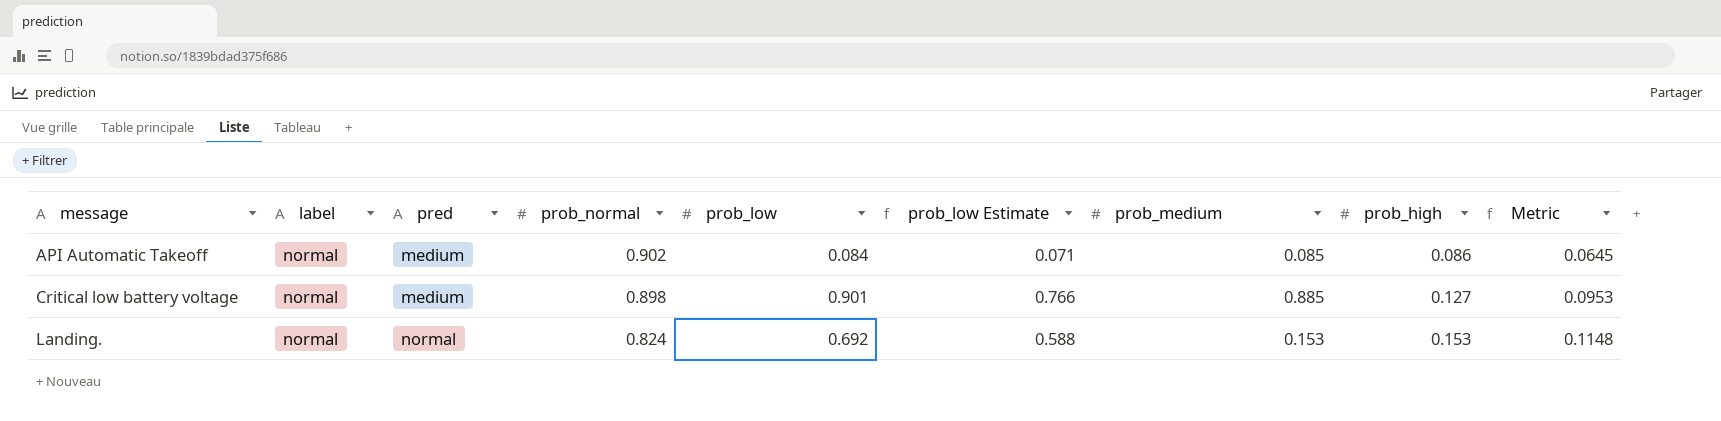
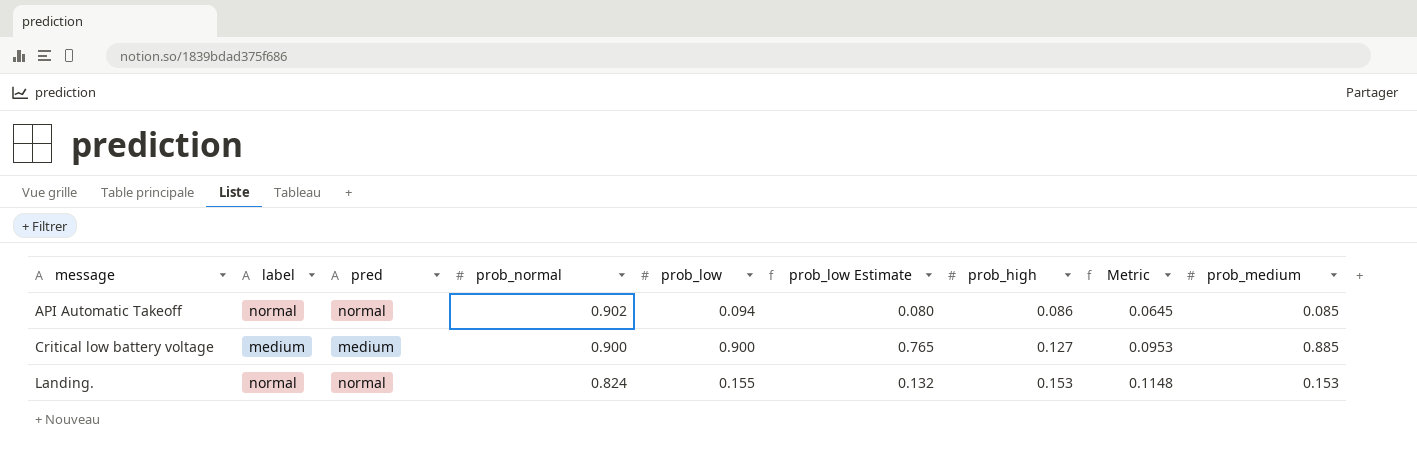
column prob_medium | position: 7 -> 9
API Automatic Takeoff | pred: medium -> normal
API Automatic Takeoff | prob_low: 0.084 -> 0.094
API Automatic Takeoff | prob_low Estimate: 0.071 -> 0.080
Critical low battery voltage | label: normal -> medium
Critical low battery voltage | prob_normal: 0.898 -> 0.900
Critical low battery voltage | prob_low: 0.901 -> 0.900
Critical low battery voltage | prob_low Estimate: 0.766 -> 0.765
Landing. | prob_low: 0.692 -> 0.155
Landing. | prob_low Estimate: 0.588 -> 0.132

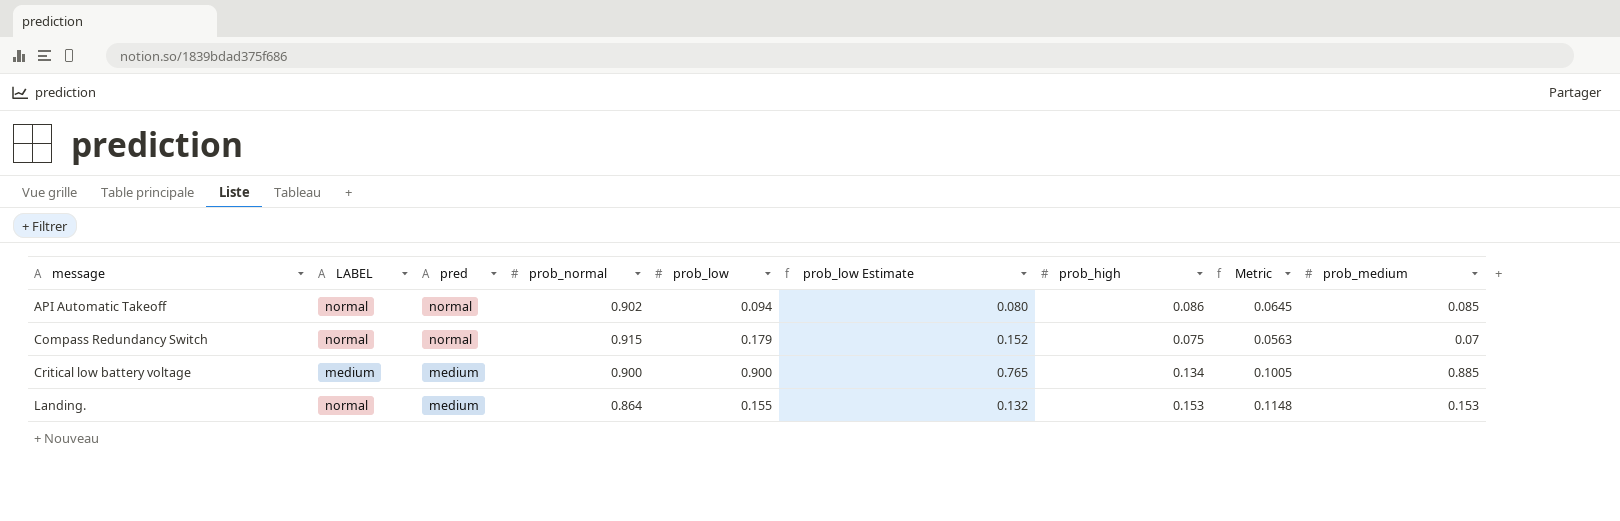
column name: label -> LABEL
row Compass Redundancy Switch: none -> normal | normal | 0.915 | 0.179 | 0.152 | 0.075 | 0.0563 | 0.07
Critical low battery voltage | prob_high: 0.127 -> 0.134
Critical low battery voltage | Metric: 0.0953 -> 0.1005
Landing. | pred: normal -> medium
Landing. | prob_normal: 0.824 -> 0.864

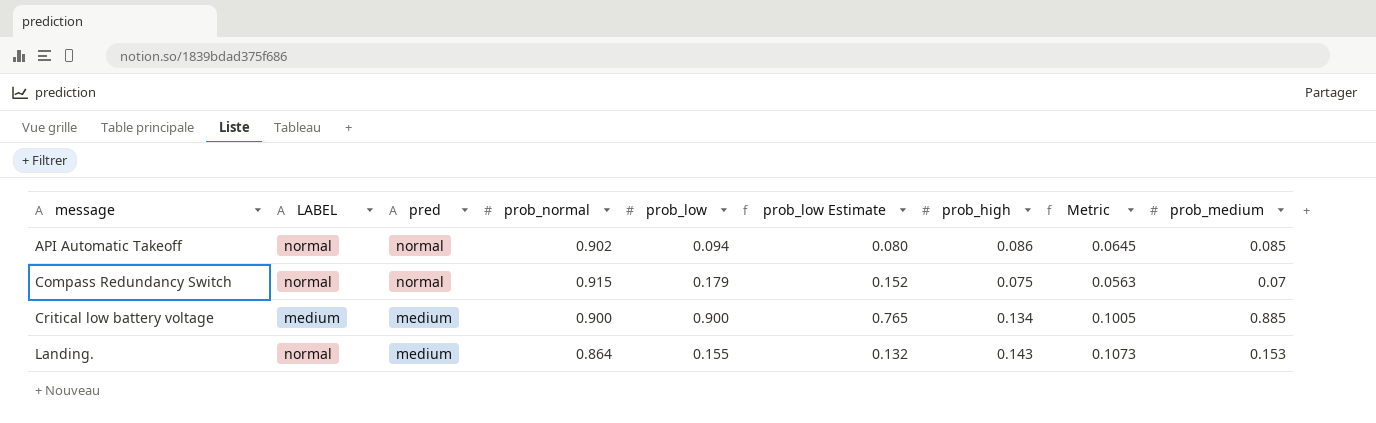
Landing. | prob_high: 0.153 -> 0.143
Landing. | Metric: 0.1148 -> 0.1073

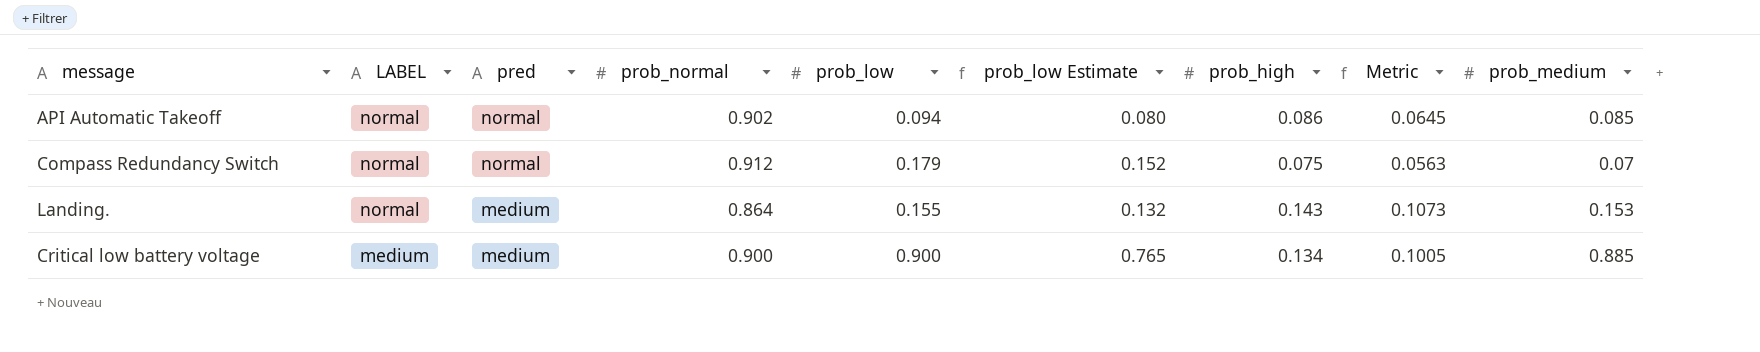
row order: message ascending -> LABEL descending
Compass Redundancy Switch | prob_normal: 0.915 -> 0.912

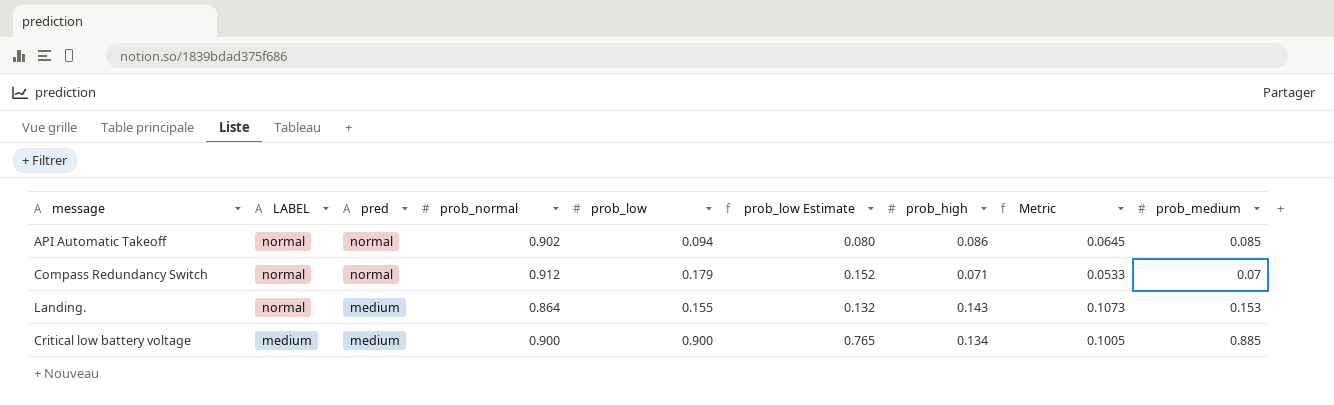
Compass Redundancy Switch | prob_high: 0.075 -> 0.071
Compass Redundancy Switch | Metric: 0.0563 -> 0.0533

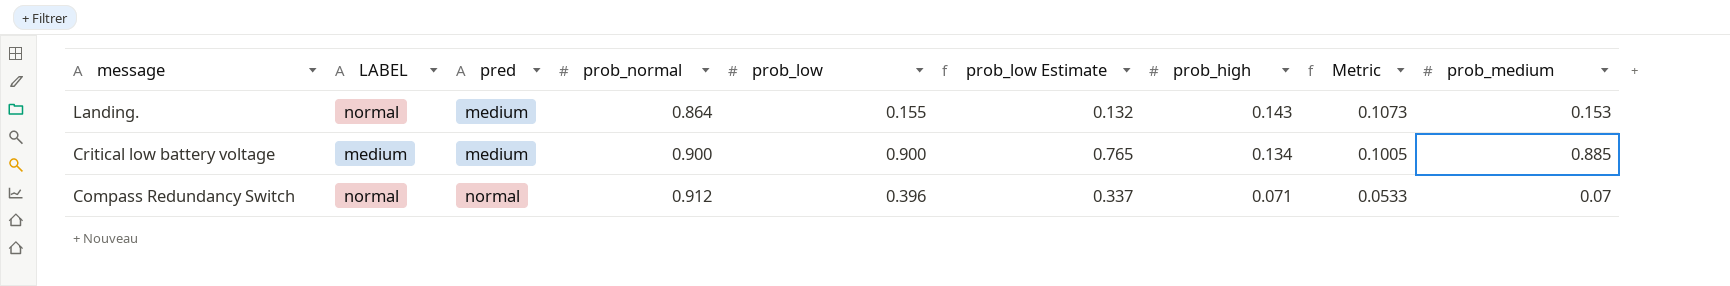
row order: LABEL descending -> message descending
row API Automatic Takeoff: normal | normal | 0.902 | 0.094 | 0.080 | 0.086 | 0.0645 | 0.085 -> none
Compass Redundancy Switch | prob_low: 0.179 -> 0.396
Compass Redundancy Switch | prob_low Estimate: 0.152 -> 0.337

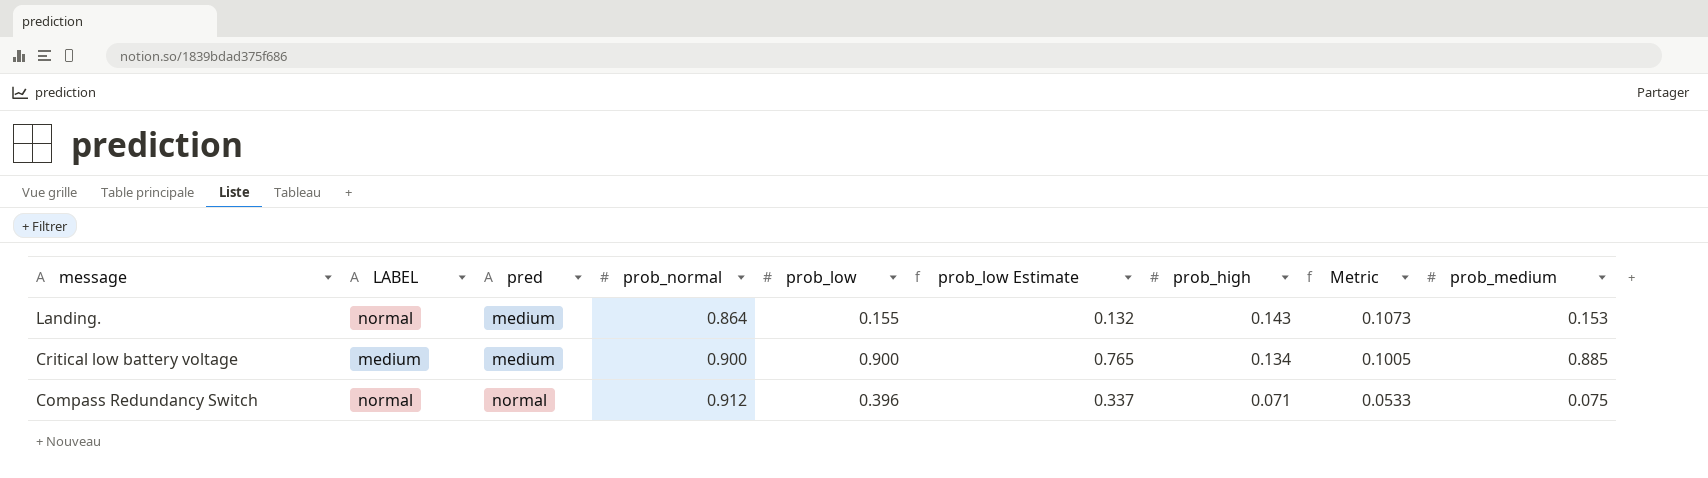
Compass Redundancy Switch | prob_medium: 0.07 -> 0.075

